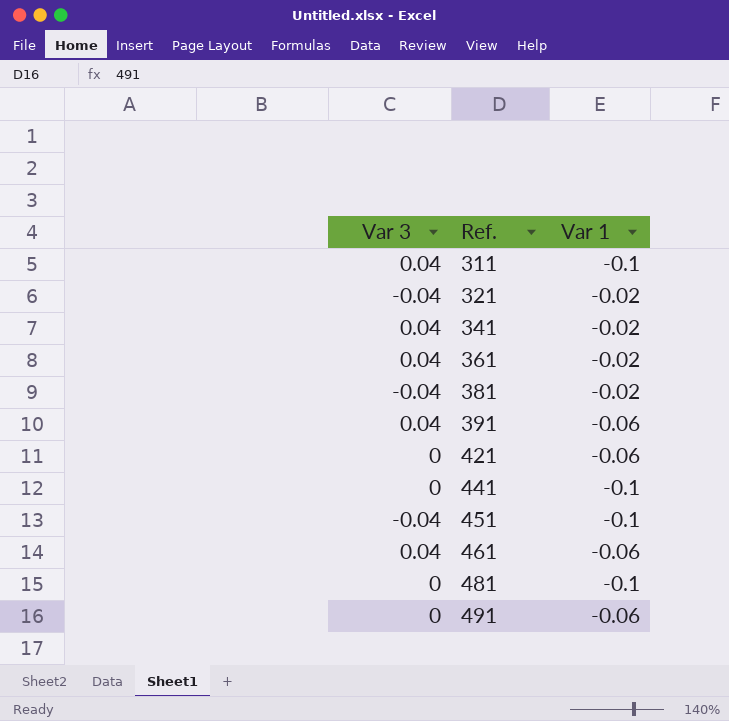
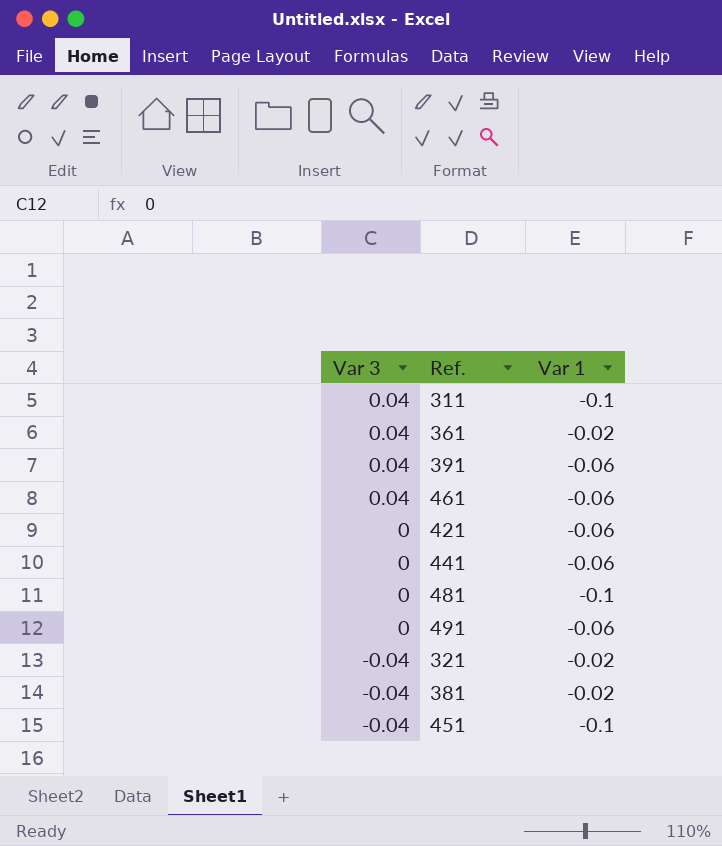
row order: Ref. ascending -> Var 3 descending
row 341: 0.04 | -0.02 -> none
441 | Var 1: -0.1 -> -0.06

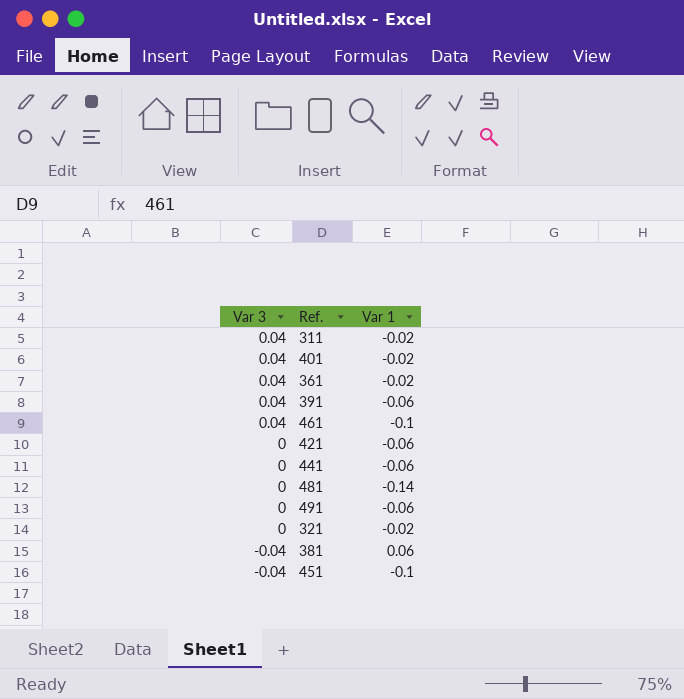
311 | Var 1: -0.1 -> -0.02
row 401: none -> 0.04 | -0.02
461 | Var 1: -0.06 -> -0.1
481 | Var 1: -0.1 -> -0.14
321 | Var 3: -0.04 -> 0
381 | Var 1: -0.02 -> 0.06

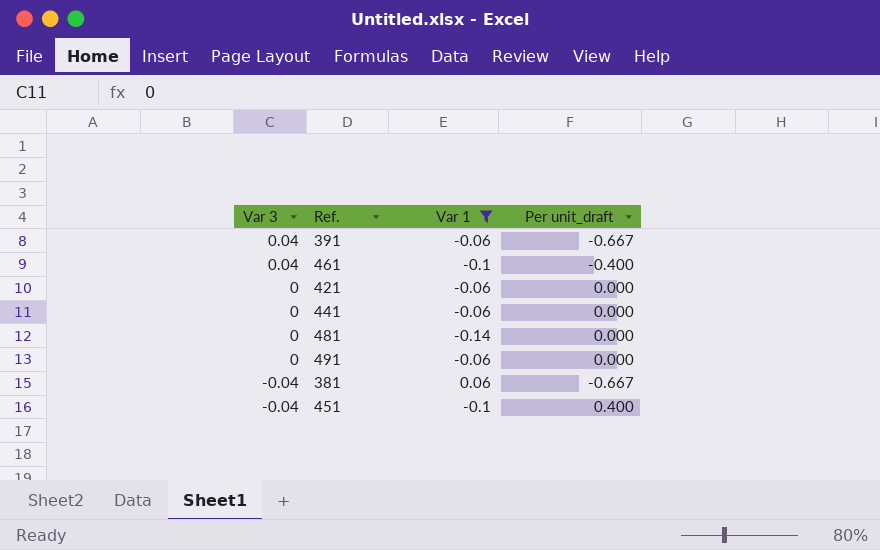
filter: none -> Var 1 != -0.02
column Per unit_draft | formula: none -> [Var 3] / [Var 1]

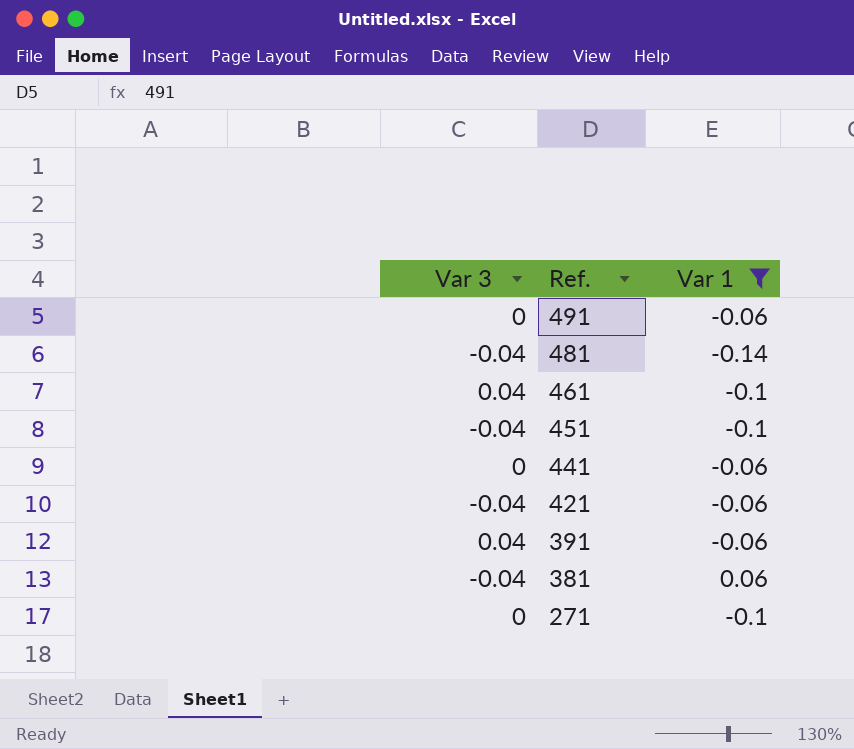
row order: Var 3 descending -> Ref. descending
column Per unit_draft | formula: [Var 3] / [Var 1] -> none
481 | Var 3: 0 -> -0.04
421 | Var 3: 0 -> -0.04
row 271: none -> 0 | -0.1

